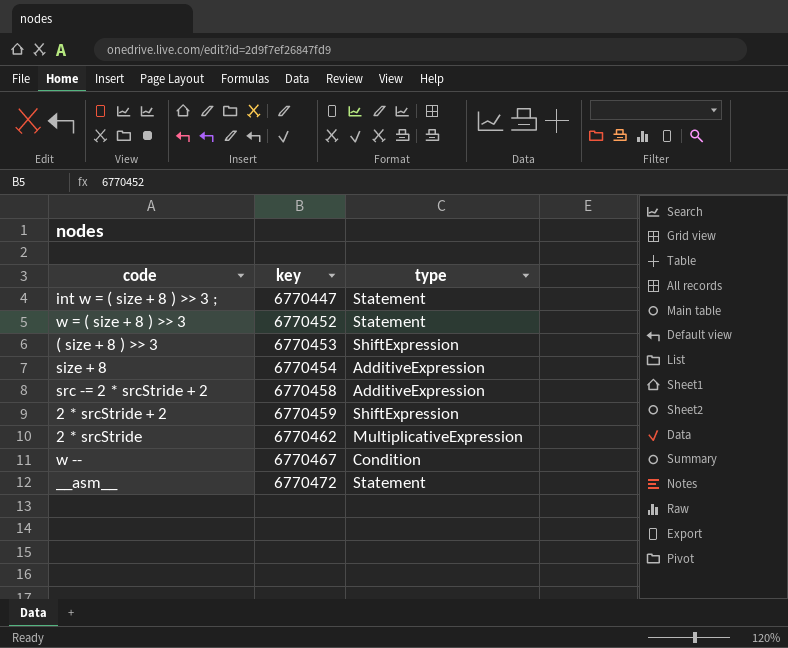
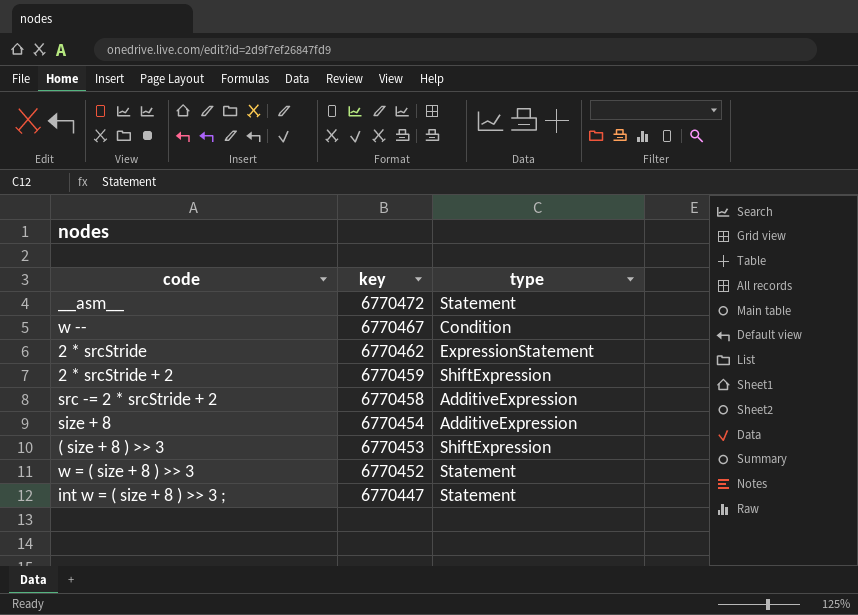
row order: key ascending -> key descending
2 * srcStride | type: MultiplicativeExpression -> ExpressionStatement

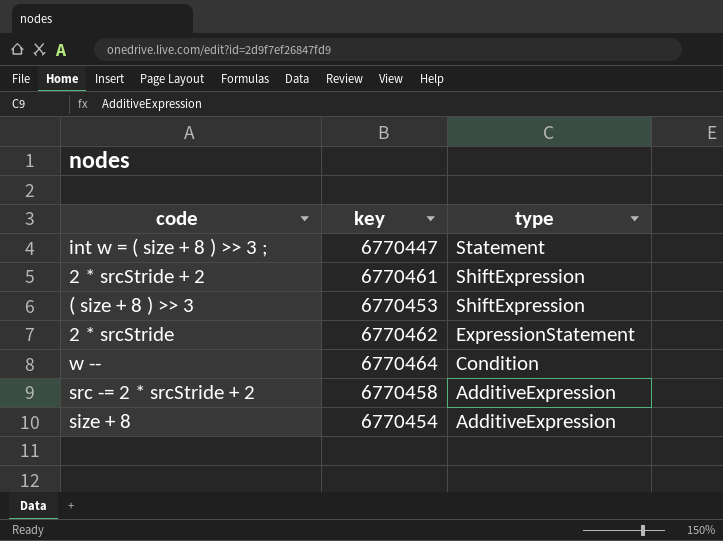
row order: key descending -> type descending
row __asm__: 6770472 | Statement -> none
row w = ( size + 8 ) >> 3: 6770452 | Statement -> none
2 * srcStride + 2 | key: 6770459 -> 6770461
w -- | key: 6770467 -> 6770464

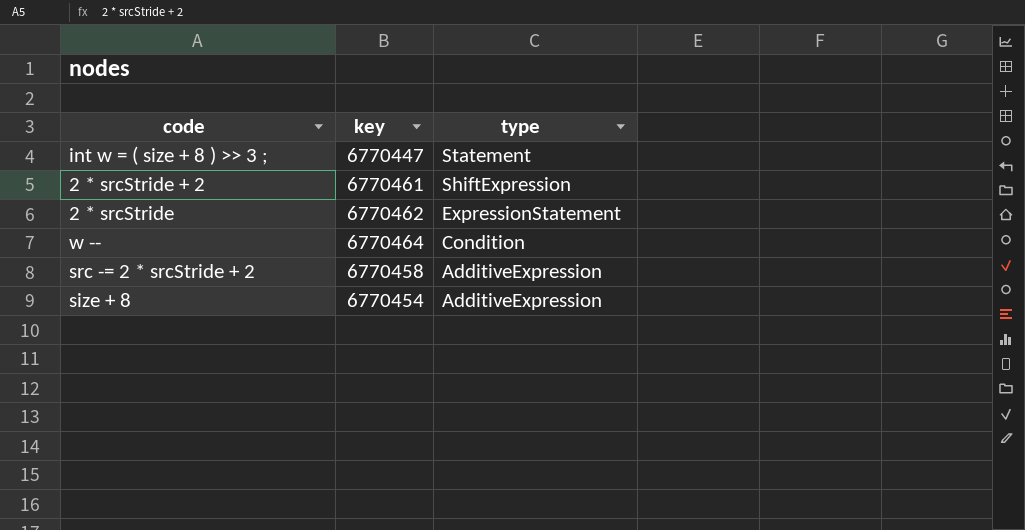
row ( size + 8 ) >> 3: 6770453 | ShiftExpression -> none

